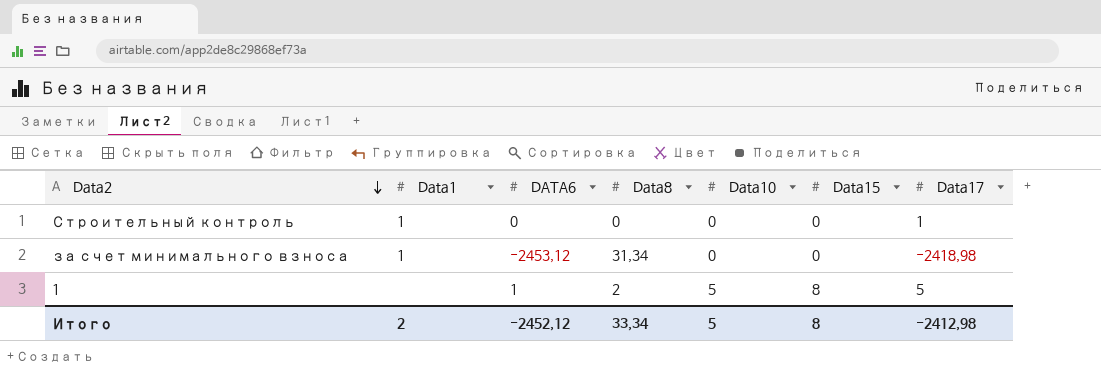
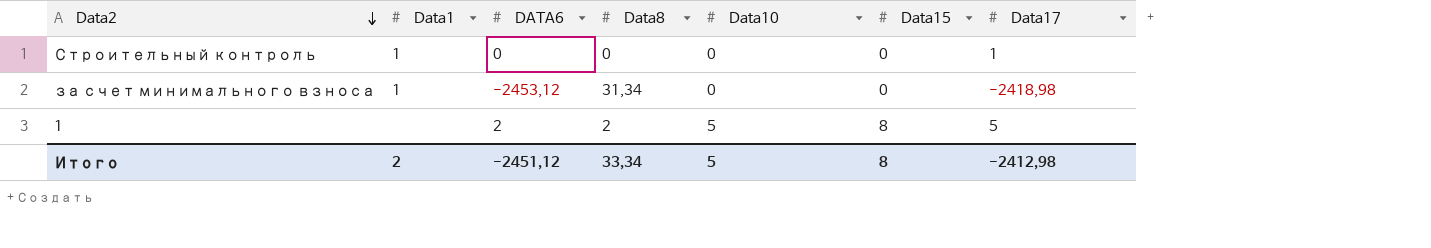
1 | DATA6: 1 -> 2
Итого | DATA6: -2452,12 -> -2451,12

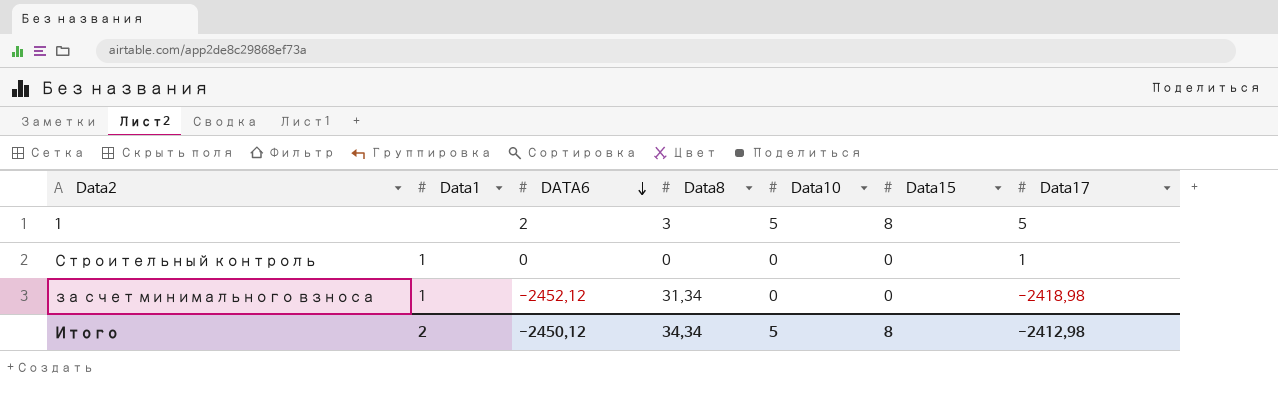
row order: Data2 descending -> DATA6 descending
1 | Data8: 2 -> 3
за счет минимального взноса | DATA6: -2453,12 -> -2452,12
Итого | DATA6: -2451,12 -> -2450,12
Итого | Data8: 33,34 -> 34,34

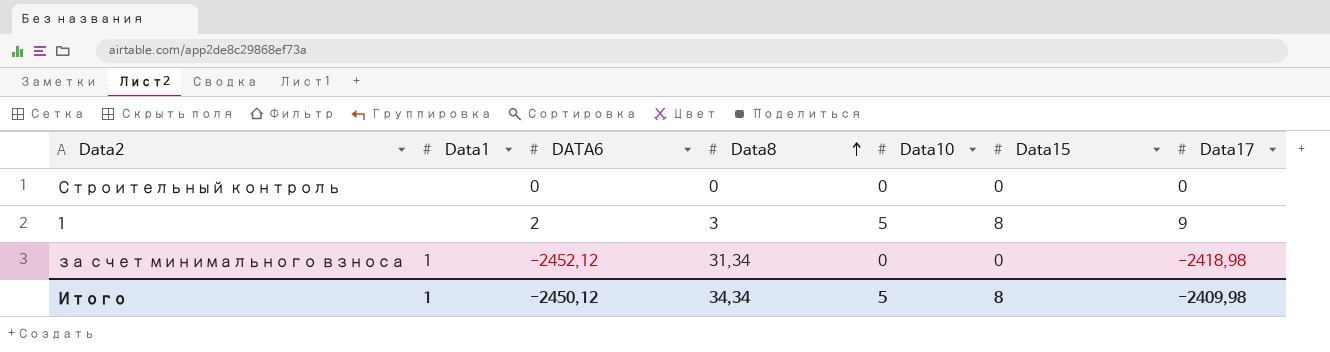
row order: DATA6 descending -> Data8 ascending
Строительный контроль | Data1: 1 -> none
Строительный контроль | Data17: 1 -> 0
1 | Data17: 5 -> 9
Итого | Data1: 2 -> 1
Итого | Data17: -2412,98 -> -2409,98

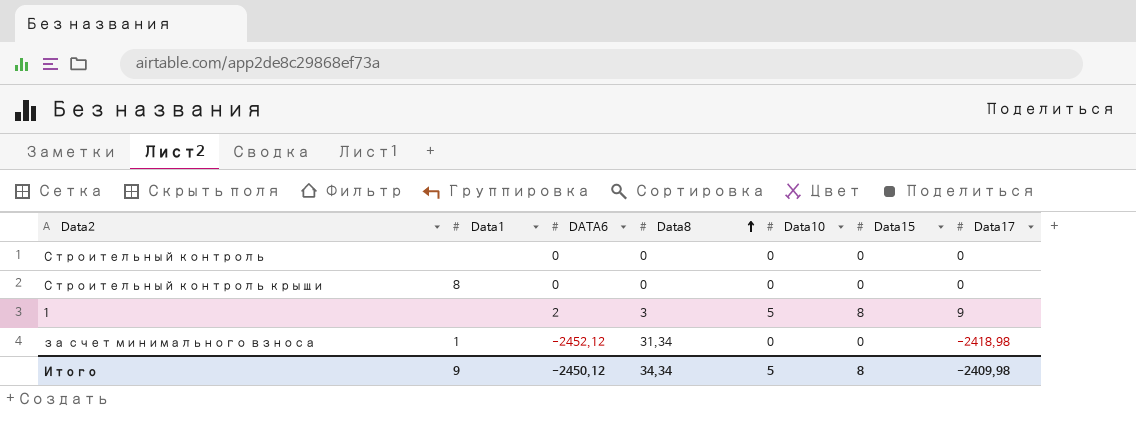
row Строительный контроль крыши: none -> 8 | 0 | 0 | 0 | 0 | 0
Итого | Data1: 1 -> 9

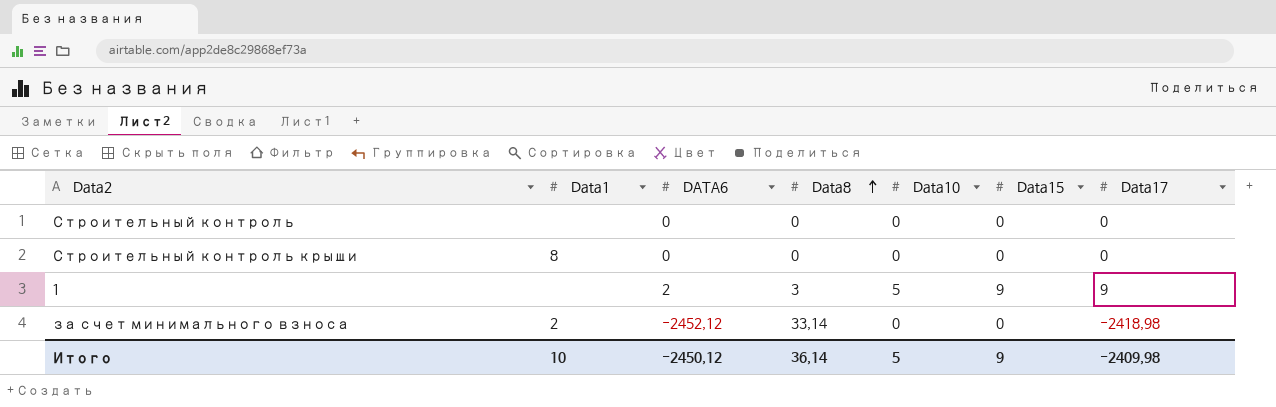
1 | Data15: 8 -> 9
за счет минимального взноса | Data1: 1 -> 2
за счет минимального взноса | Data8: 31,34 -> 33,14
Итого | Data1: 9 -> 10
Итого | Data8: 34,34 -> 36,14
Итого | Data15: 8 -> 9

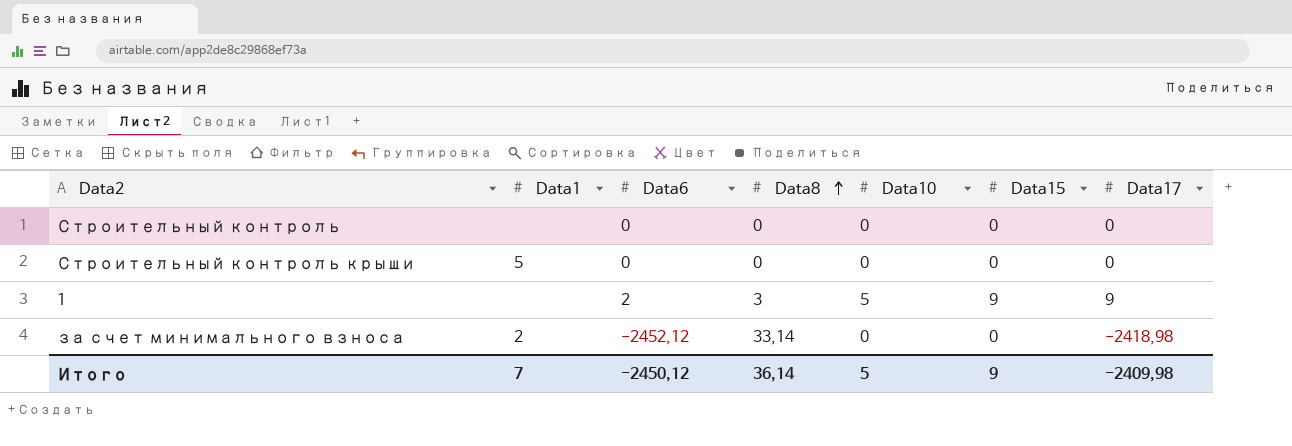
column name: DATA6 -> Data6
Строительный контроль крыши | Data1: 8 -> 5
Итого | Data1: 10 -> 7

